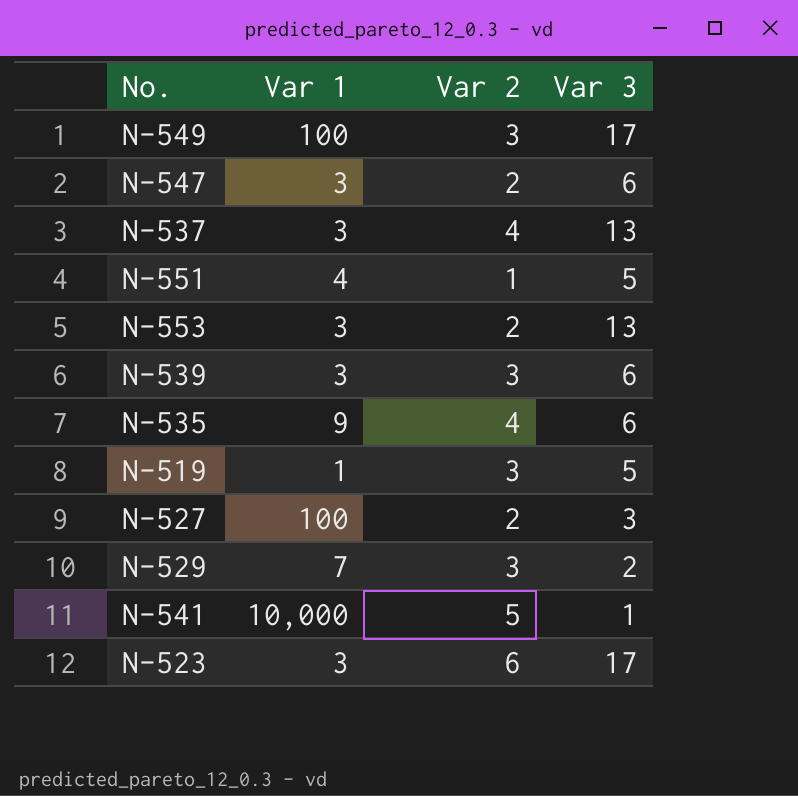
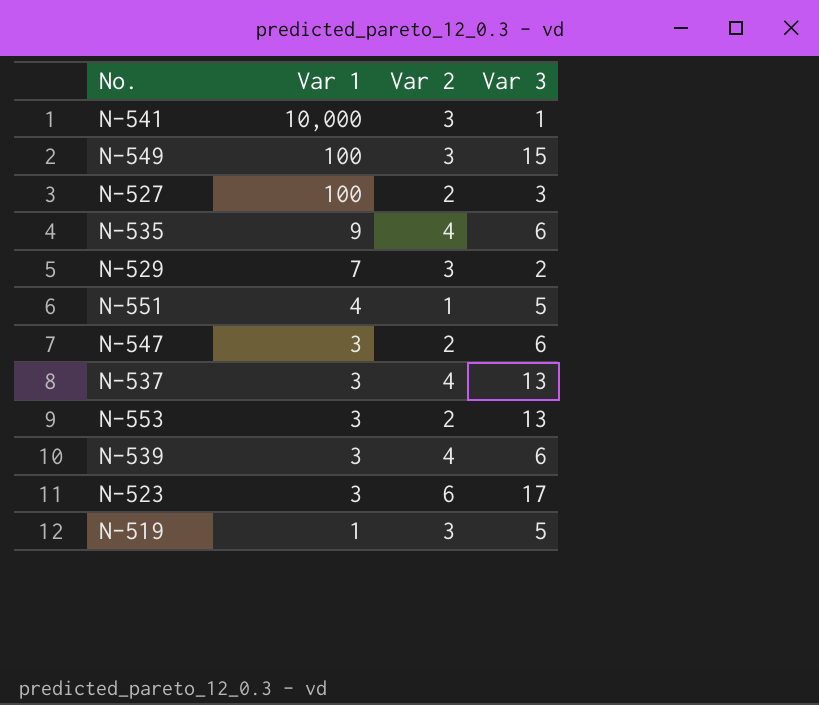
row order: none -> Var 1 descending
N-541 | Var 2: 5 -> 3
N-549 | Var 3: 17 -> 15
N-539 | Var 2: 3 -> 4

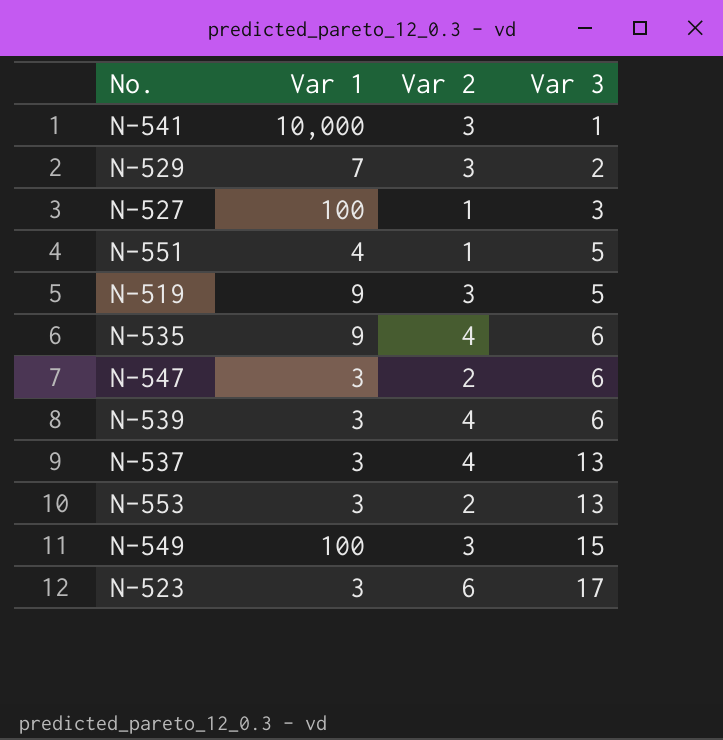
row order: Var 1 descending -> Var 3 ascending
N-527 | Var 2: 2 -> 1
N-519 | Var 1: 1 -> 9

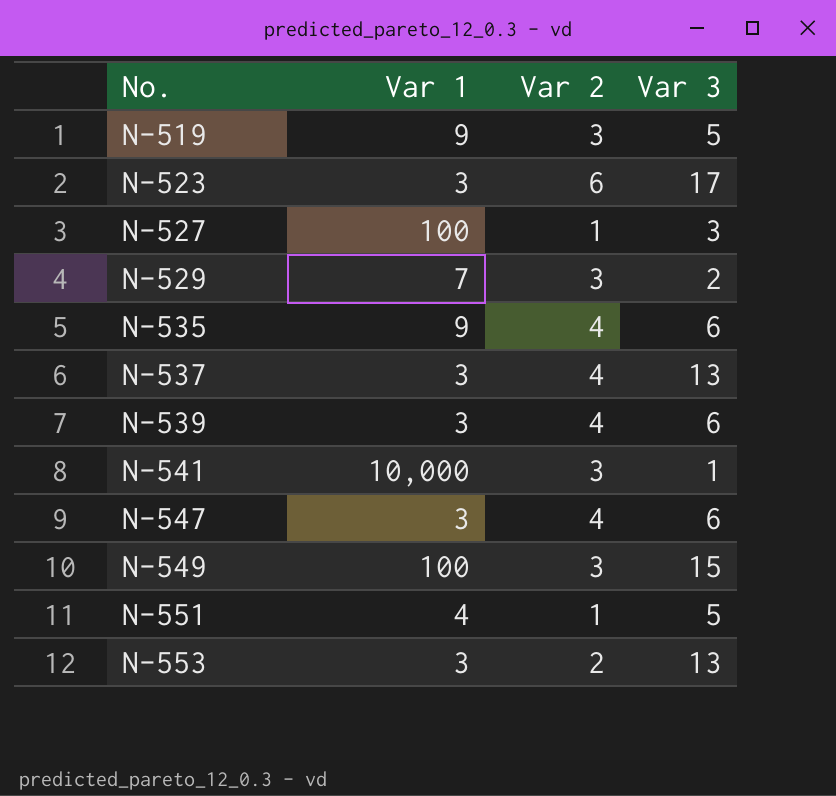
row order: Var 3 ascending -> No. ascending
N-547 | Var 2: 2 -> 4

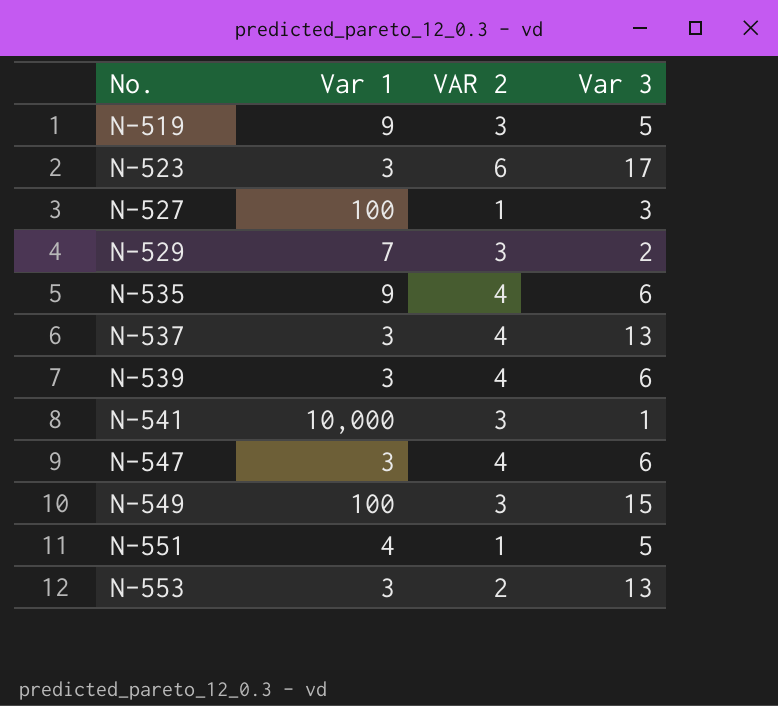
column name: Var 2 -> VAR 2

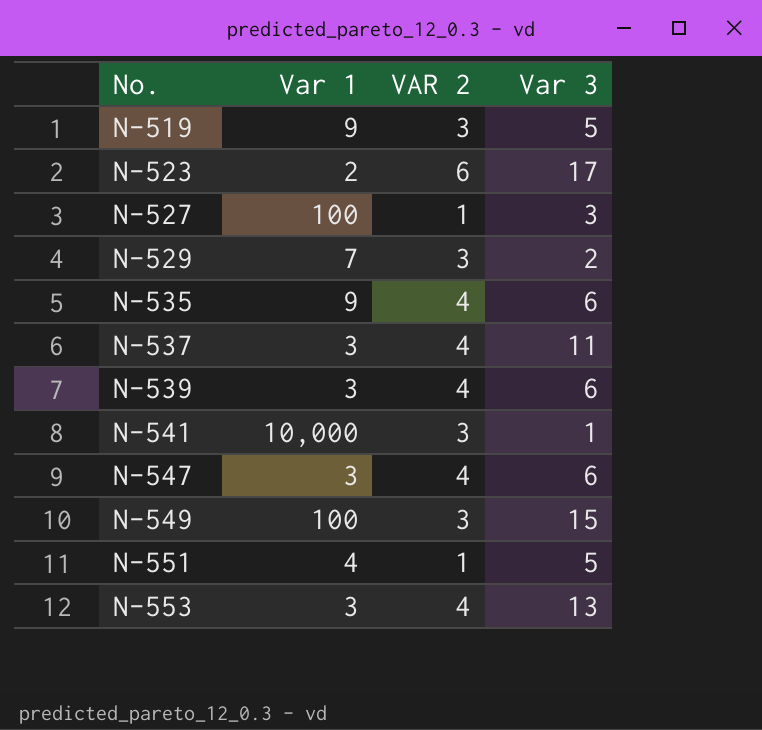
N-523 | Var 1: 3 -> 2
N-537 | Var 3: 13 -> 11
N-553 | VAR 2: 2 -> 4

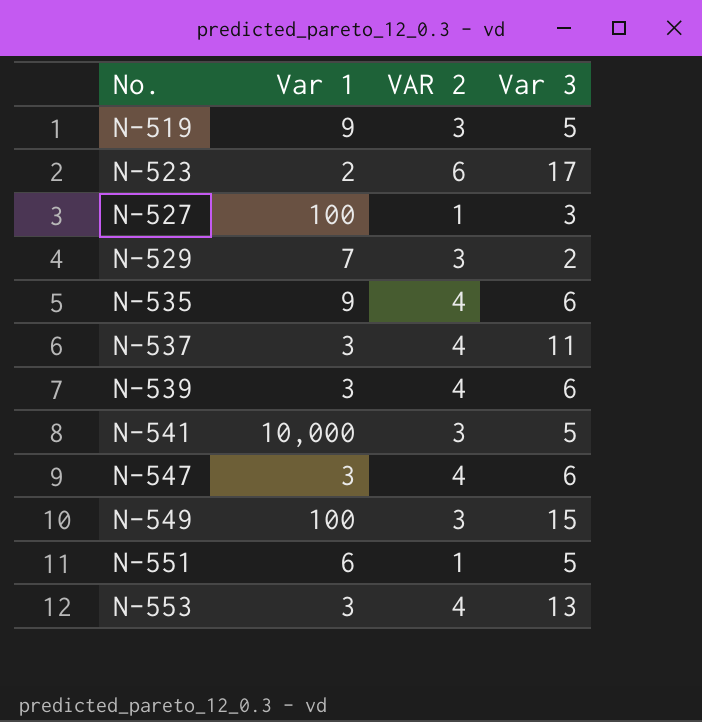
N-541 | Var 3: 1 -> 5
N-551 | Var 1: 4 -> 6

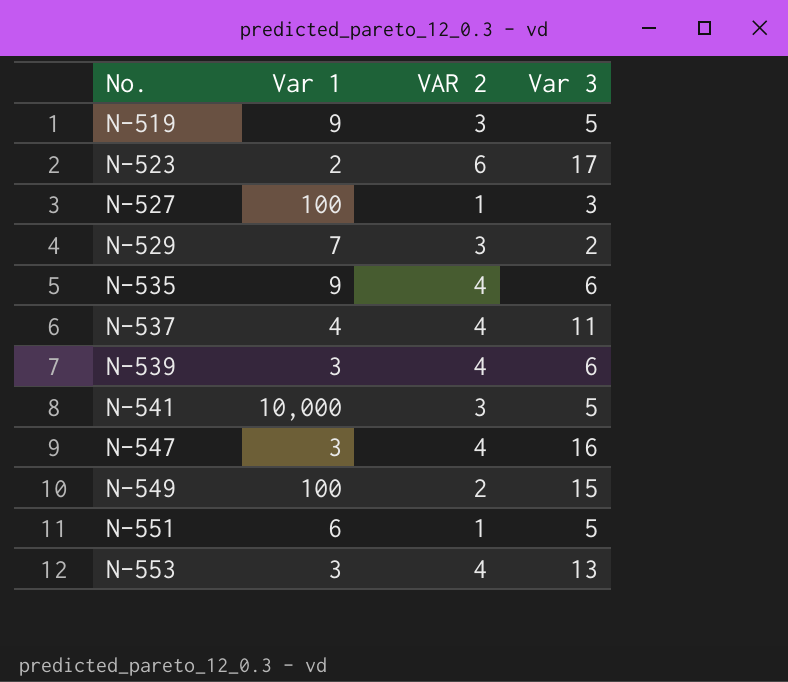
N-537 | Var 1: 3 -> 4
N-547 | Var 3: 6 -> 16
N-549 | VAR 2: 3 -> 2

